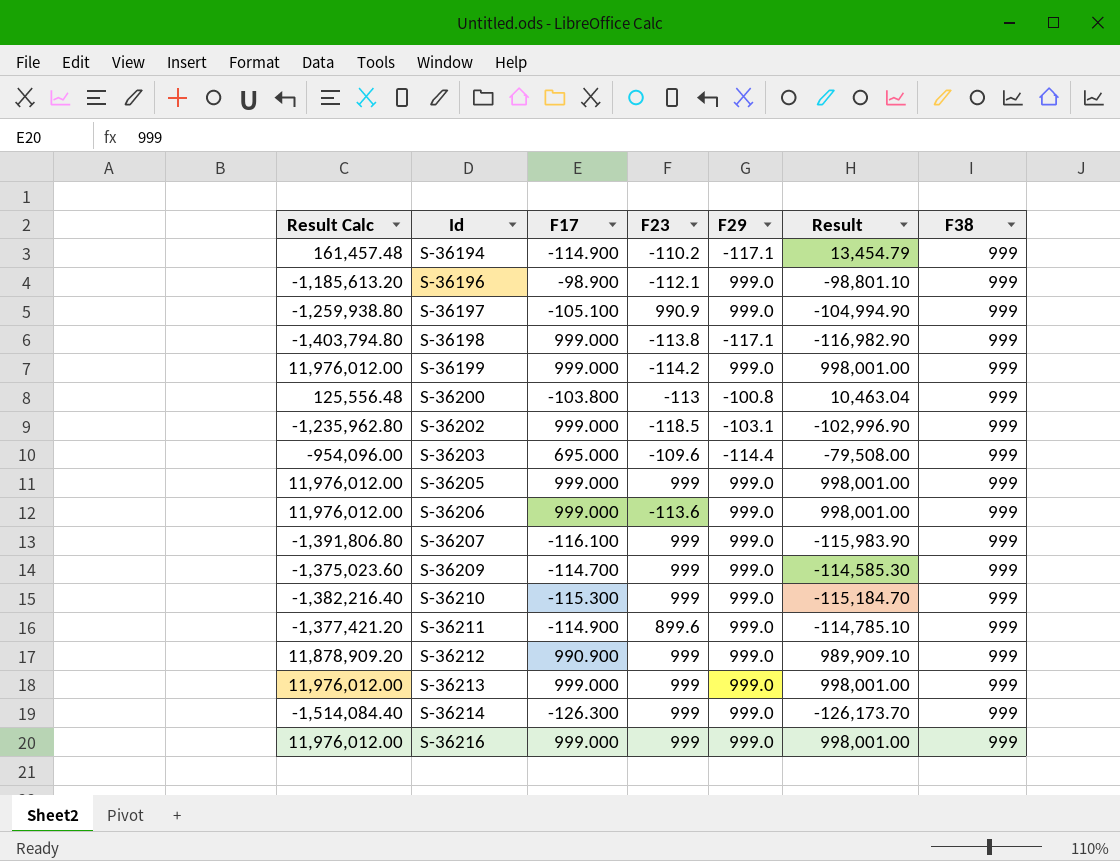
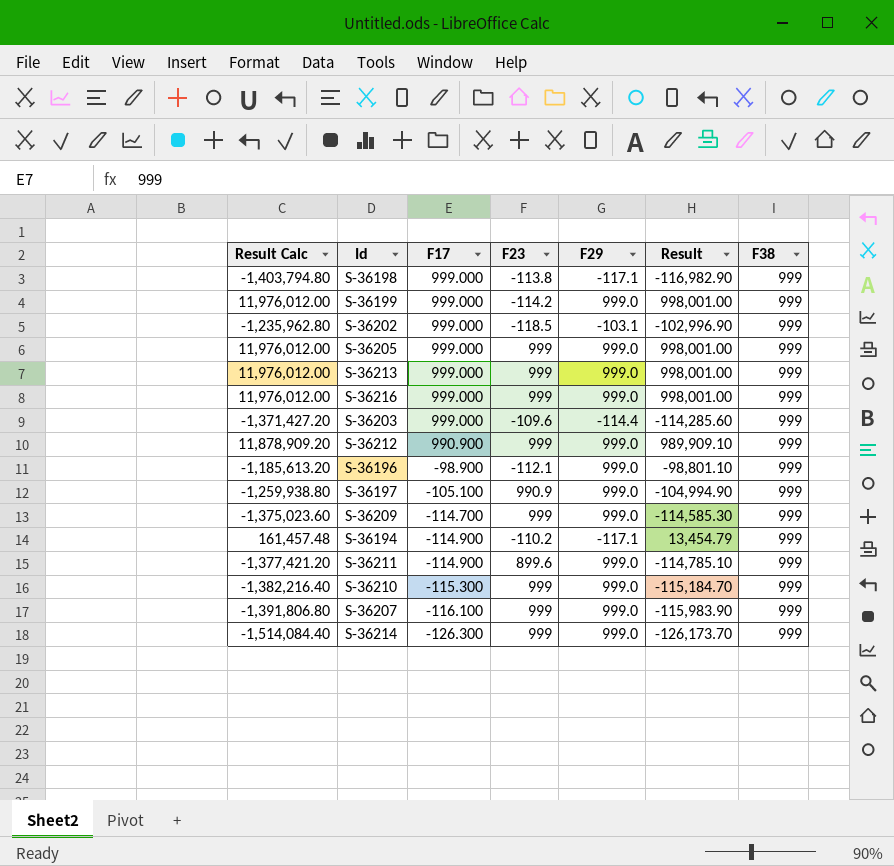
row order: Id ascending -> F17 descending
row S-36200: 125,556.48 | -103.800 | -113 | -100.8 | 10,463.04 | 999 -> none
row S-36206: 11,976,012.00 | 999.000 | -113.6 | 999.0 | 998,001.00 | 999 -> none
S-36203 | Result Calc: -954,096.00 -> -1,371,427.20
S-36203 | F17: 695.000 -> 999.000
S-36203 | Result: -79,508.00 -> -114,285.60

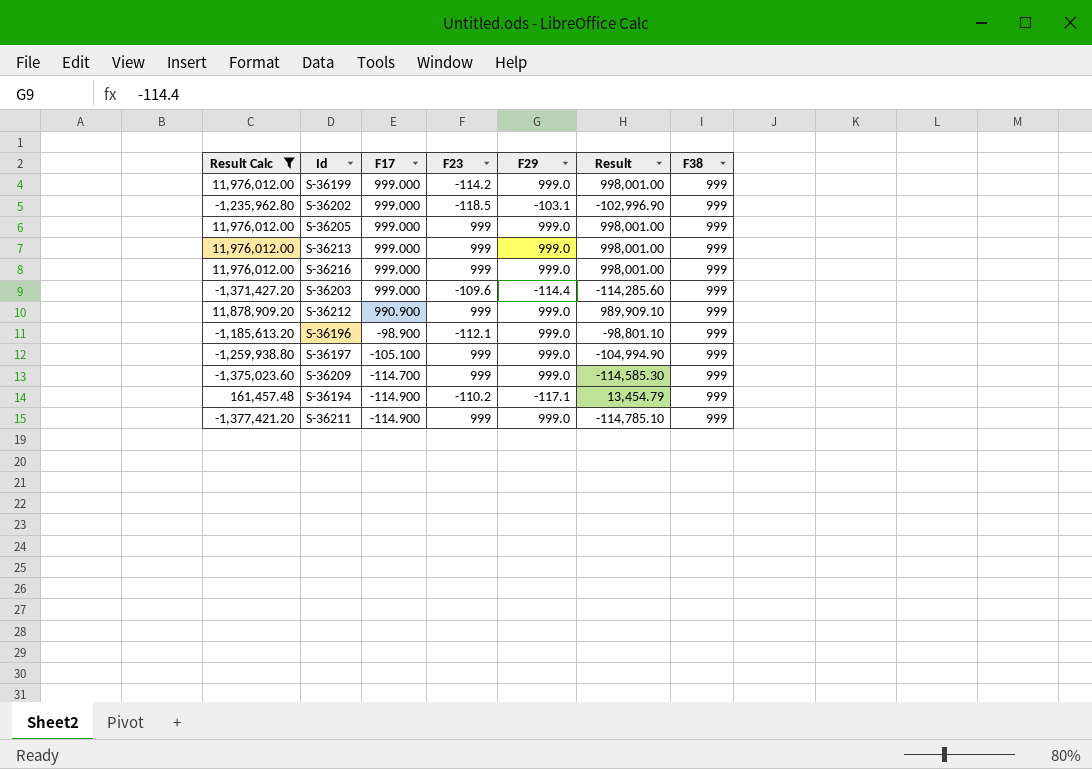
filter: none -> Result Calc >= -1,377,421.20
S-36197 | F23: 990.9 -> 999
S-36211 | F23: 899.6 -> 999

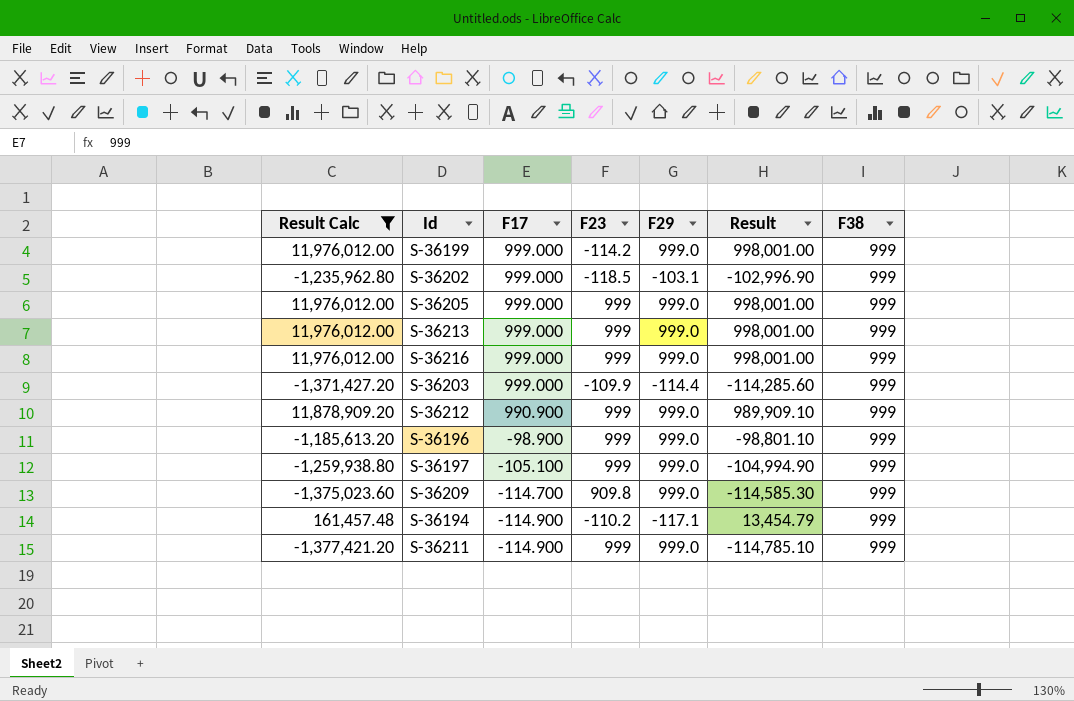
S-36203 | F23: -109.6 -> -109.9
S-36196 | F23: -112.1 -> 999
S-36209 | F23: 999 -> 909.8

